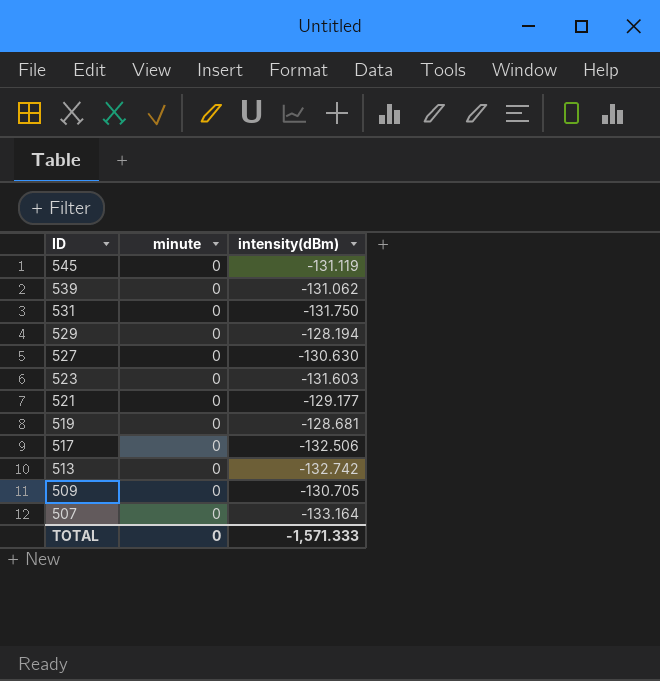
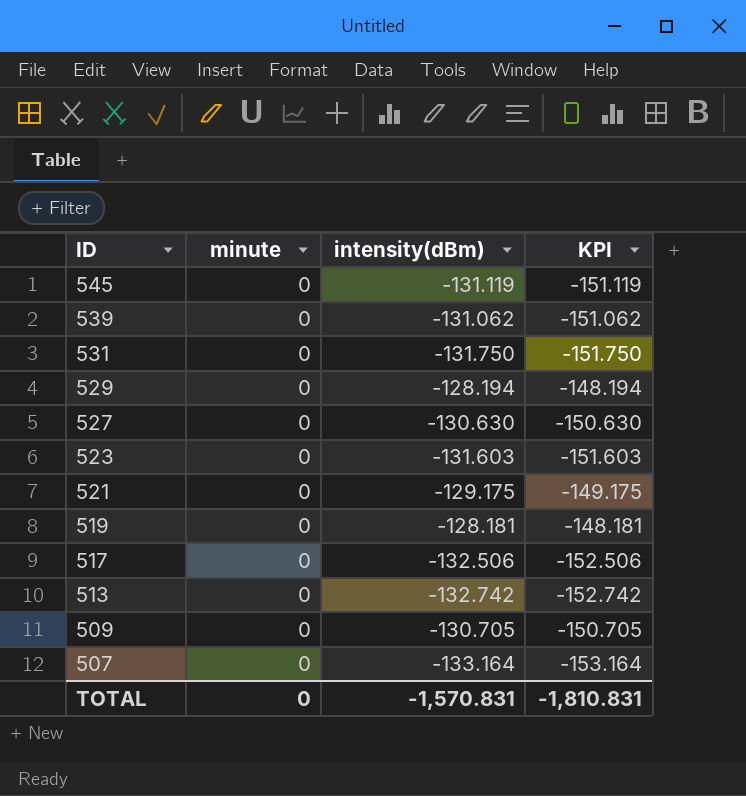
column KPI | formula: none -> [intensity(dBm)] - 20
521 | intensity(dBm): -129.177 -> -129.175
519 | intensity(dBm): -128.681 -> -128.181
TOTAL | intensity(dBm): -1,571.333 -> -1,570.831

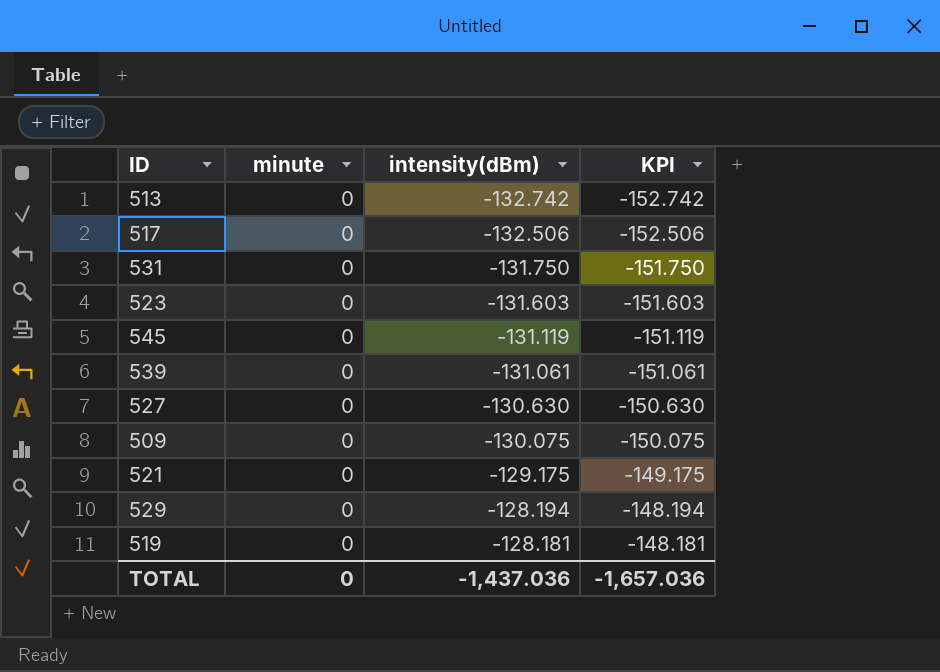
row order: ID descending -> intensity(dBm) ascending
row 507: 0 | -133.164 | -153.164 -> none
539 | intensity(dBm): -131.062 -> -131.061
539 | KPI: -151.062 -> -151.061
509 | intensity(dBm): -130.705 -> -130.075
509 | KPI: -150.705 -> -150.075
TOTAL | intensity(dBm): -1,570.831 -> -1,437.036
TOTAL | KPI: -1,810.831 -> -1,657.036

